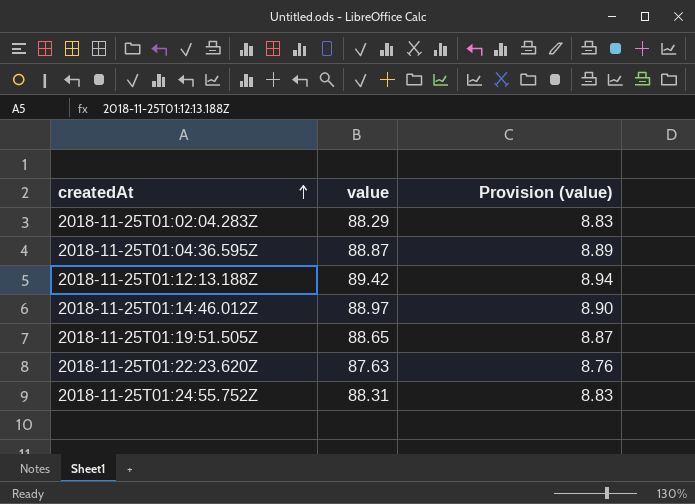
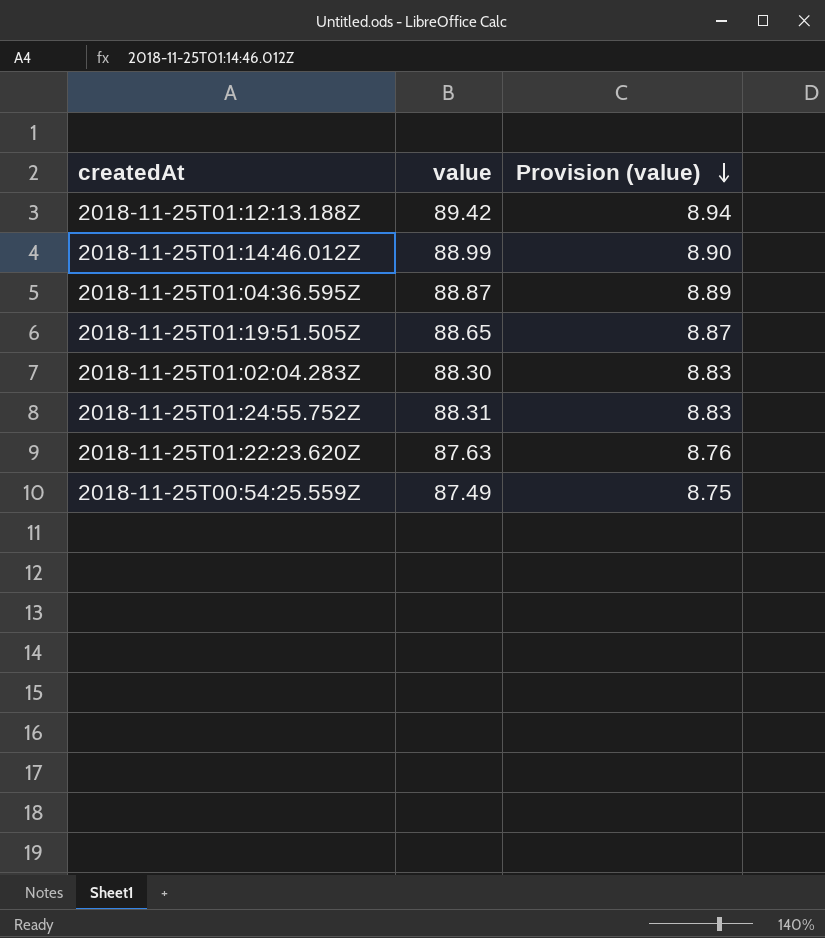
row order: createdAt ascending -> Provision (value) descending
2018-11-25T01:14:46.012Z | value: 88.97 -> 88.99
2018-11-25T01:02:04.283Z | value: 88.29 -> 88.30
row 2018-11-25T00:54:25.559Z: none -> 87.49 | 8.75

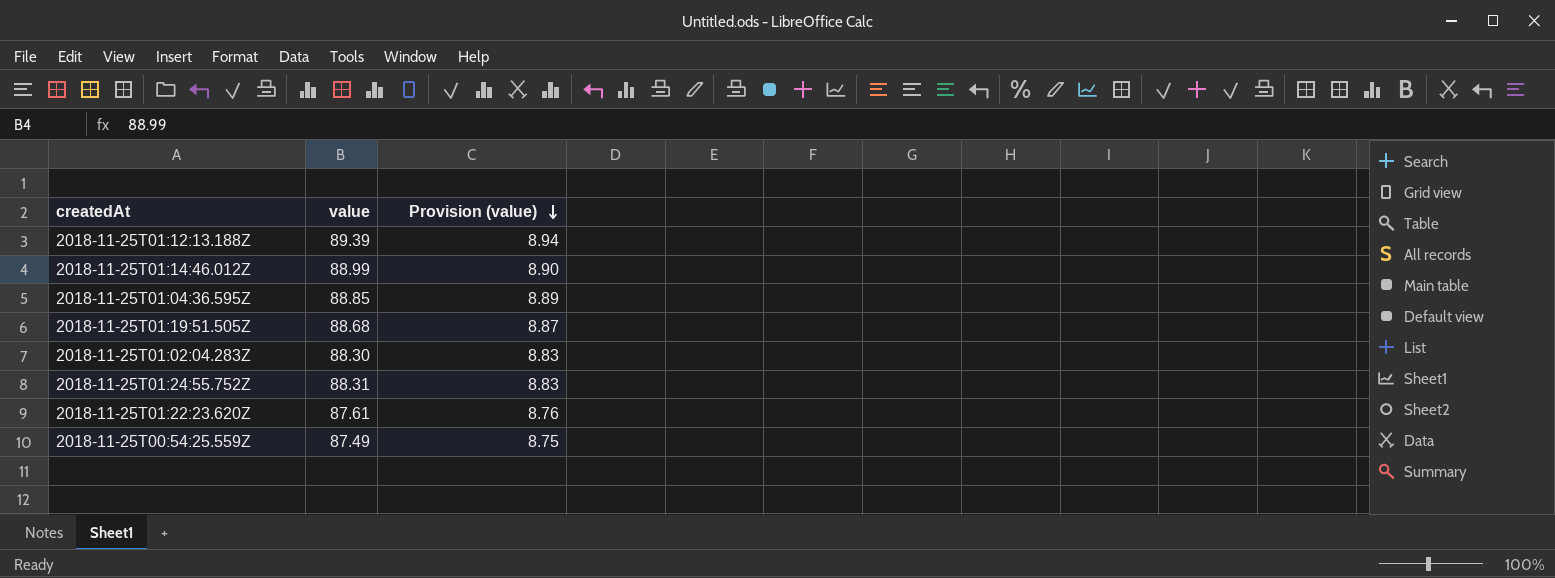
2018-11-25T01:12:13.188Z | value: 89.42 -> 89.39
2018-11-25T01:04:36.595Z | value: 88.87 -> 88.85
2018-11-25T01:19:51.505Z | value: 88.65 -> 88.68
2018-11-25T01:22:23.620Z | value: 87.63 -> 87.61

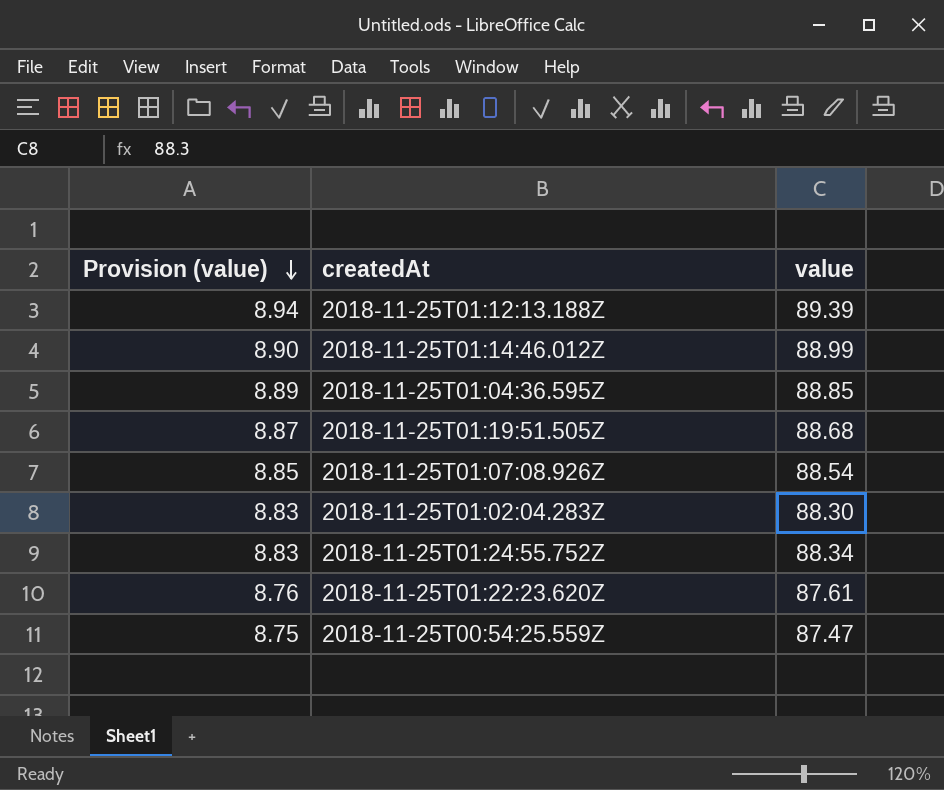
column Provision (value) | position: 3 -> 1
row 2018-11-25T01:07:08.926Z: none -> 8.85 | 88.54
2018-11-25T01:24:55.752Z | value: 88.31 -> 88.34
2018-11-25T00:54:25.559Z | value: 87.49 -> 87.47

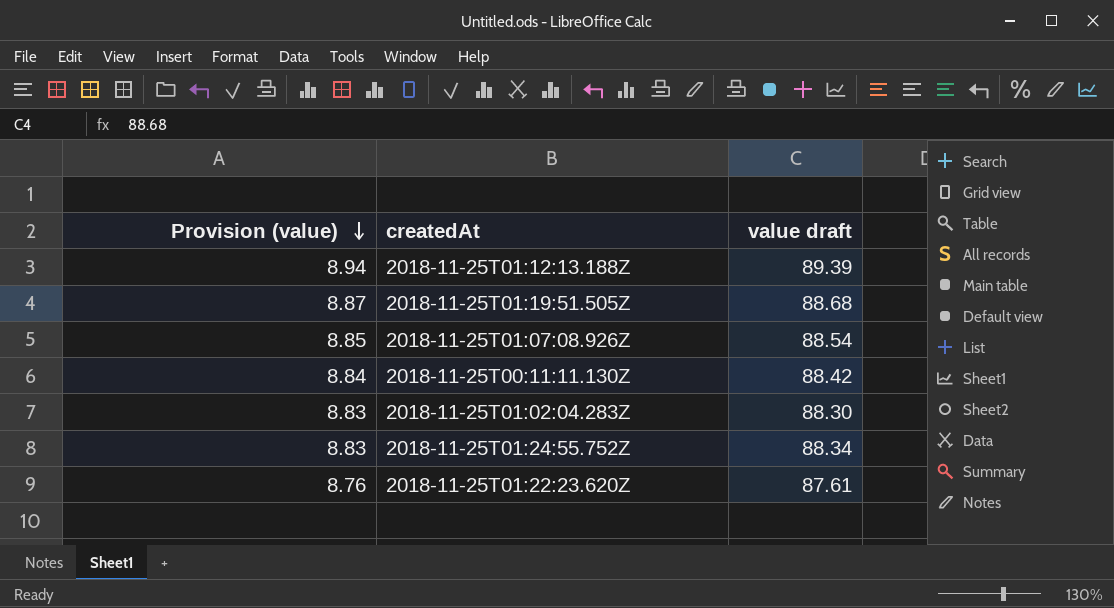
column name: value -> value draft
row 2018-11-25T01:14:46.012Z: 8.90 | 88.99 -> none
row 2018-11-25T01:04:36.595Z: 8.89 | 88.85 -> none
row 2018-11-25T00:54:25.559Z: 8.75 | 87.47 -> none
row 2018-11-25T00:11:11.130Z: none -> 8.84 | 88.42

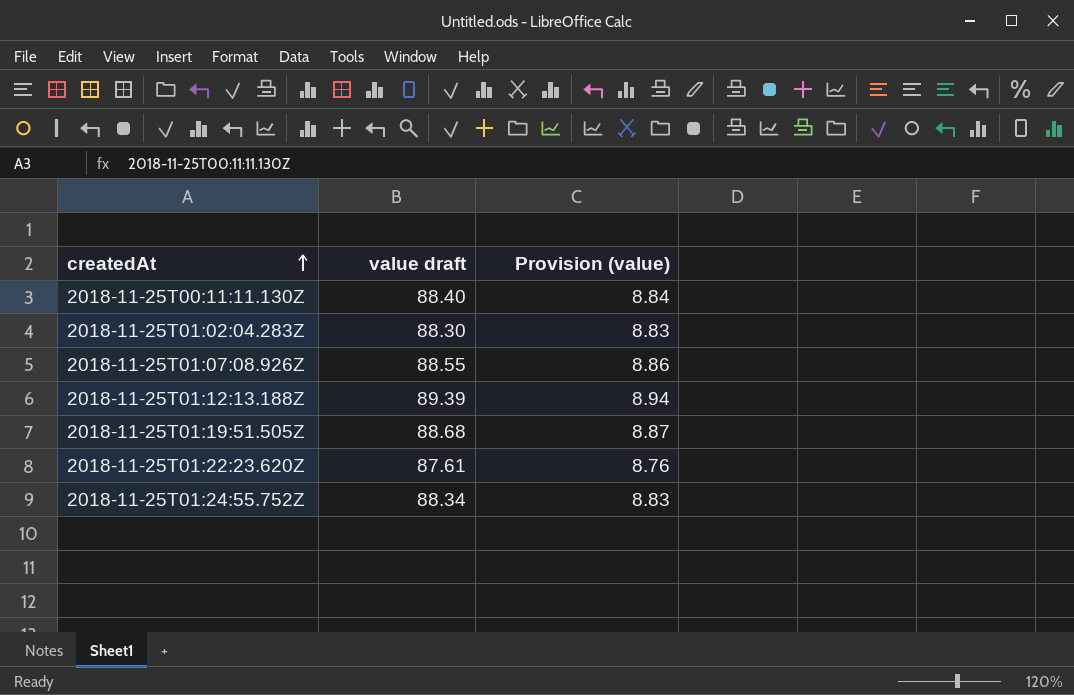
row order: Provision (value) descending -> createdAt ascending
column Provision (value) | position: 1 -> 3
2018-11-25T00:11:11.130Z | value draft: 88.42 -> 88.40
2018-11-25T01:07:08.926Z | value draft: 88.54 -> 88.55
2018-11-25T01:07:08.926Z | Provision (value): 8.85 -> 8.86

